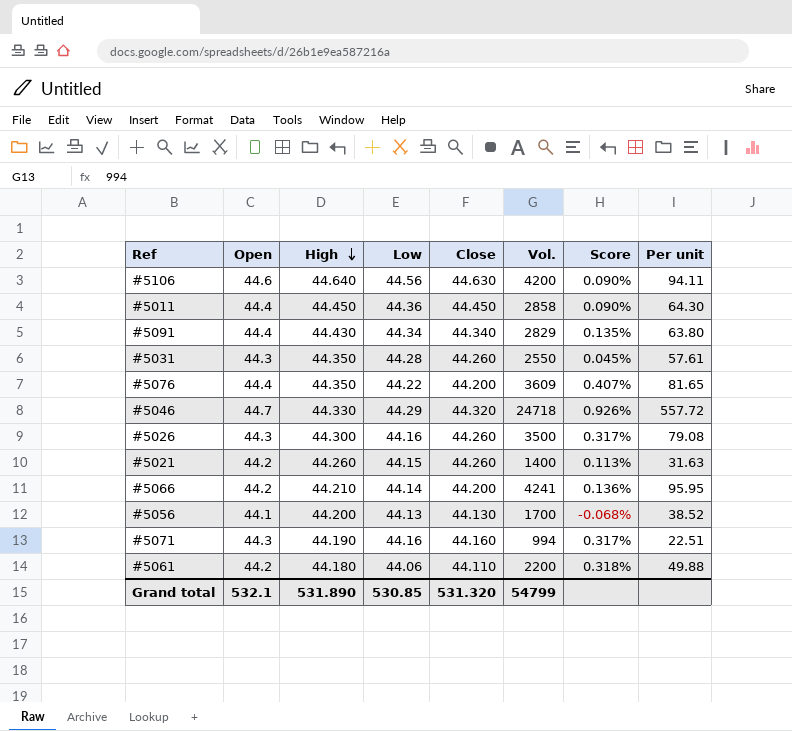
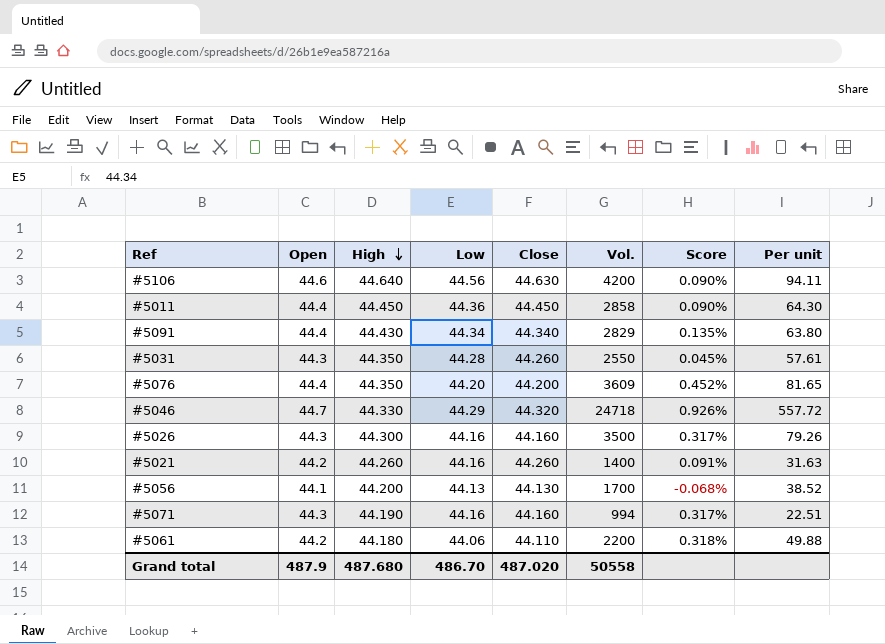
row #5066: 44.2 | 44.210 | 44.14 | 44.200 | 4241 | 0.136% | 95.95 -> none
#5076 | Low: 44.22 -> 44.20
#5076 | Score: 0.407% -> 0.452%
#5026 | Close: 44.260 -> 44.160
#5026 | Per unit: 79.08 -> 79.26
#5021 | Low: 44.15 -> 44.16
#5021 | Score: 0.113% -> 0.091%
Grand total | Open: 532.1 -> 487.9
Grand total | High: 531.890 -> 487.680
Grand total | Low: 530.85 -> 486.70
Grand total | Close: 531.320 -> 487.020
Grand total | Vol.: 54799 -> 50558

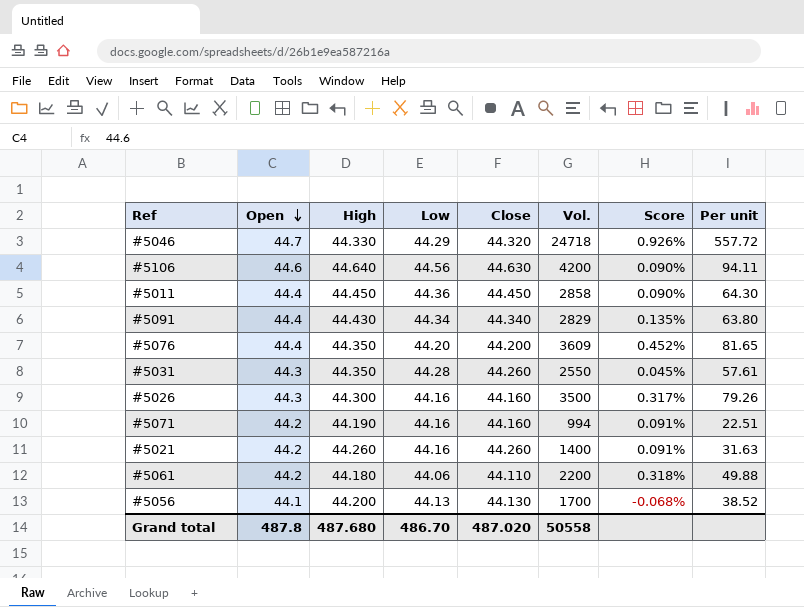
row order: High descending -> Open descending
#5071 | Open: 44.3 -> 44.2
#5071 | Score: 0.317% -> 0.091%
Grand total | Open: 487.9 -> 487.8

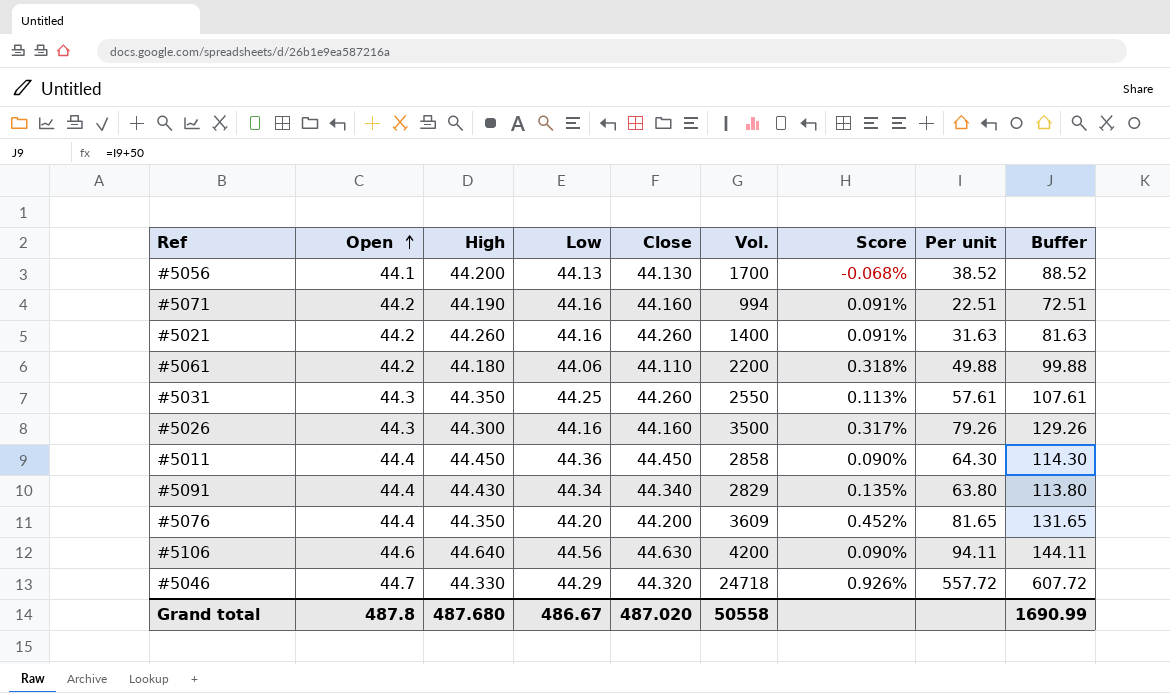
row order: Open descending -> Open ascending
column Buffer | formula: none -> [Per unit] + 50
#5031 | Low: 44.28 -> 44.25
#5031 | Score: 0.045% -> 0.113%
Grand total | Low: 486.70 -> 486.67

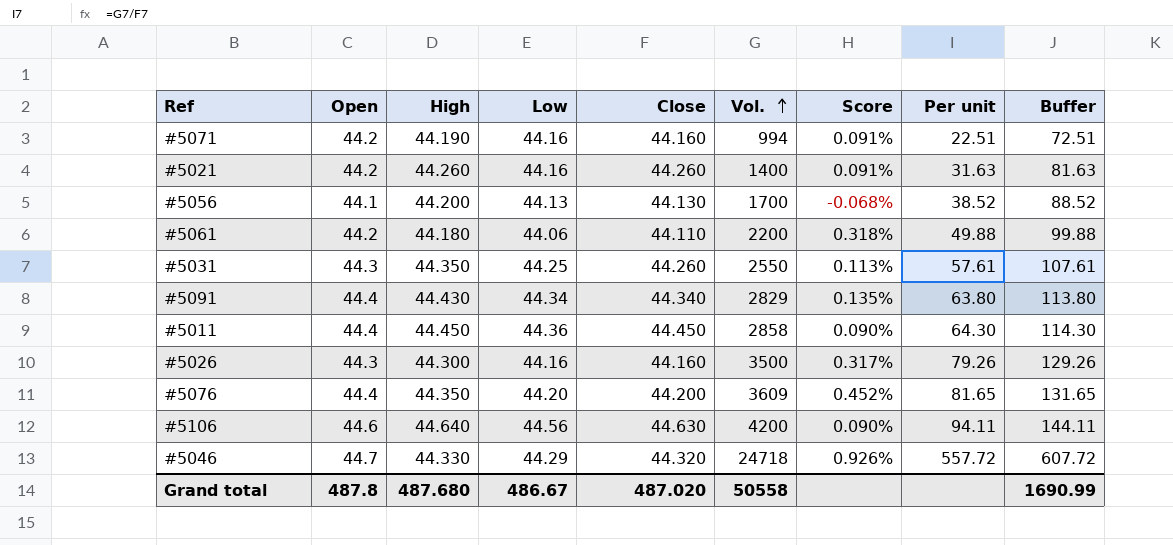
row order: Open ascending -> Vol. ascending

